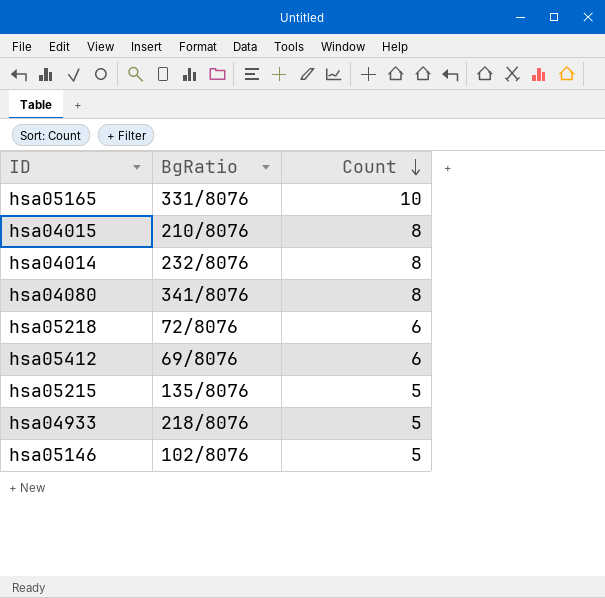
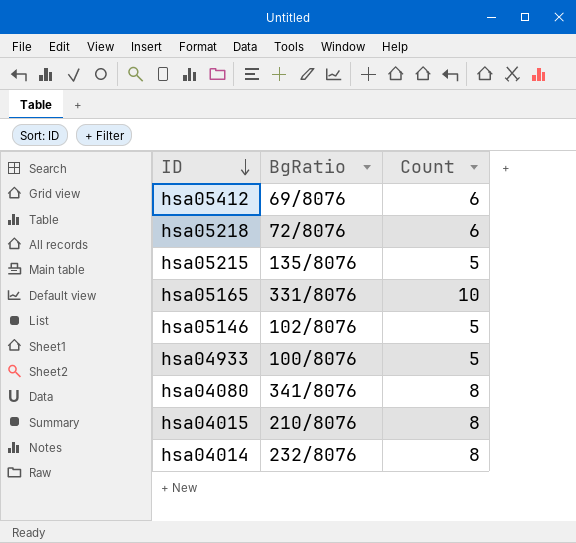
row order: Count descending -> ID descending
hsa04933 | BgRatio: 218/8076 -> 100/8076

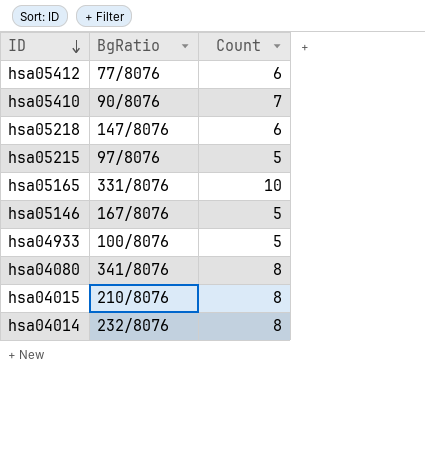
hsa05412 | BgRatio: 69/8076 -> 77/8076
row hsa05410: none -> 90/8076 | 7
hsa05218 | BgRatio: 72/8076 -> 147/8076
hsa05215 | BgRatio: 135/8076 -> 97/8076
hsa05146 | BgRatio: 102/8076 -> 167/8076

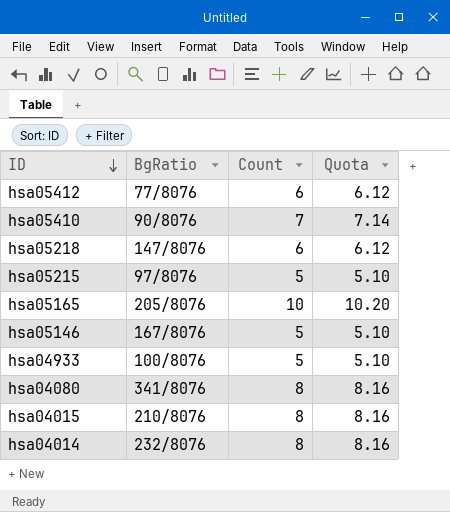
column Quota | formula: none -> [Count] * 1.02
hsa05165 | BgRatio: 331/8076 -> 205/8076

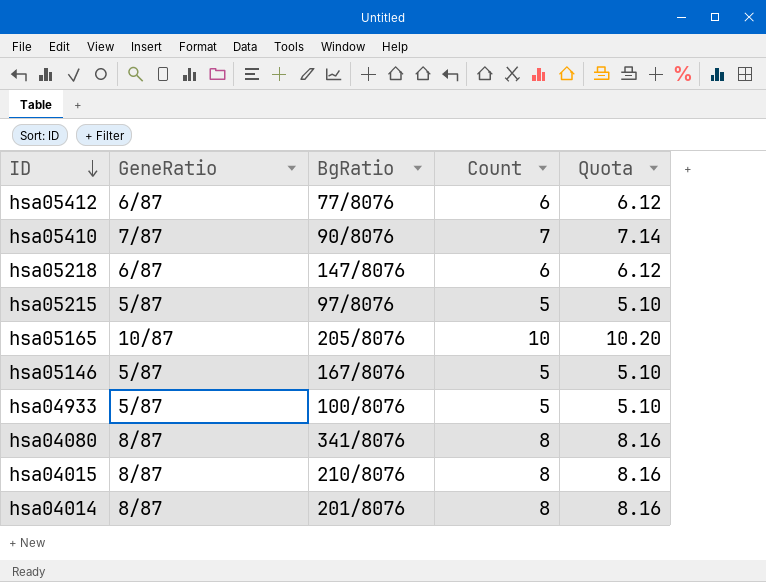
column GeneRatio | position: none -> 2
hsa04014 | BgRatio: 232/8076 -> 201/8076

